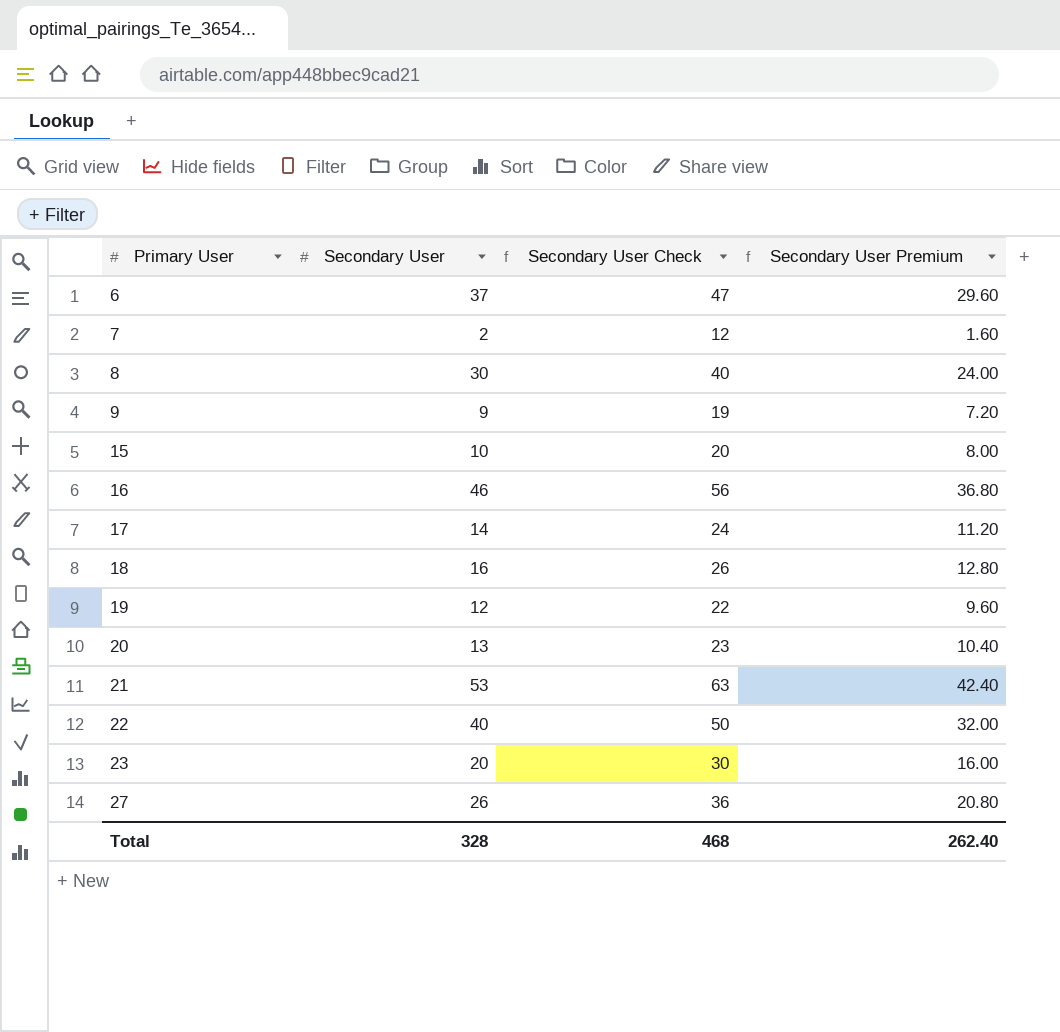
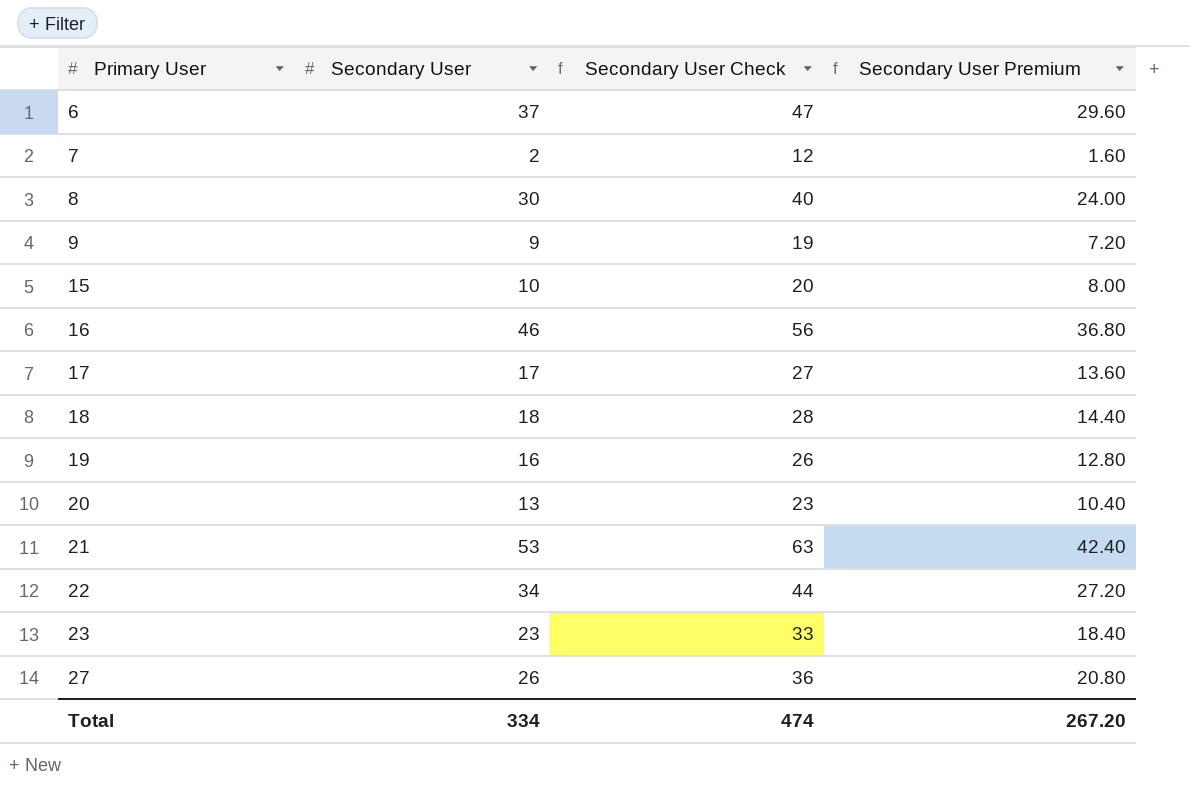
17 | Secondary User: 14 -> 17
17 | Secondary User Check: 24 -> 27
17 | Secondary User Premium: 11.20 -> 13.60
18 | Secondary User: 16 -> 18
18 | Secondary User Check: 26 -> 28
18 | Secondary User Premium: 12.80 -> 14.40
19 | Secondary User: 12 -> 16
19 | Secondary User Check: 22 -> 26
19 | Secondary User Premium: 9.60 -> 12.80
22 | Secondary User: 40 -> 34
22 | Secondary User Check: 50 -> 44
22 | Secondary User Premium: 32.00 -> 27.20
23 | Secondary User: 20 -> 23
23 | Secondary User Check: 30 -> 33
23 | Secondary User Premium: 16.00 -> 18.40
Total | Secondary User: 328 -> 334
Total | Secondary User Check: 468 -> 474
Total | Secondary User Premium: 262.40 -> 267.20

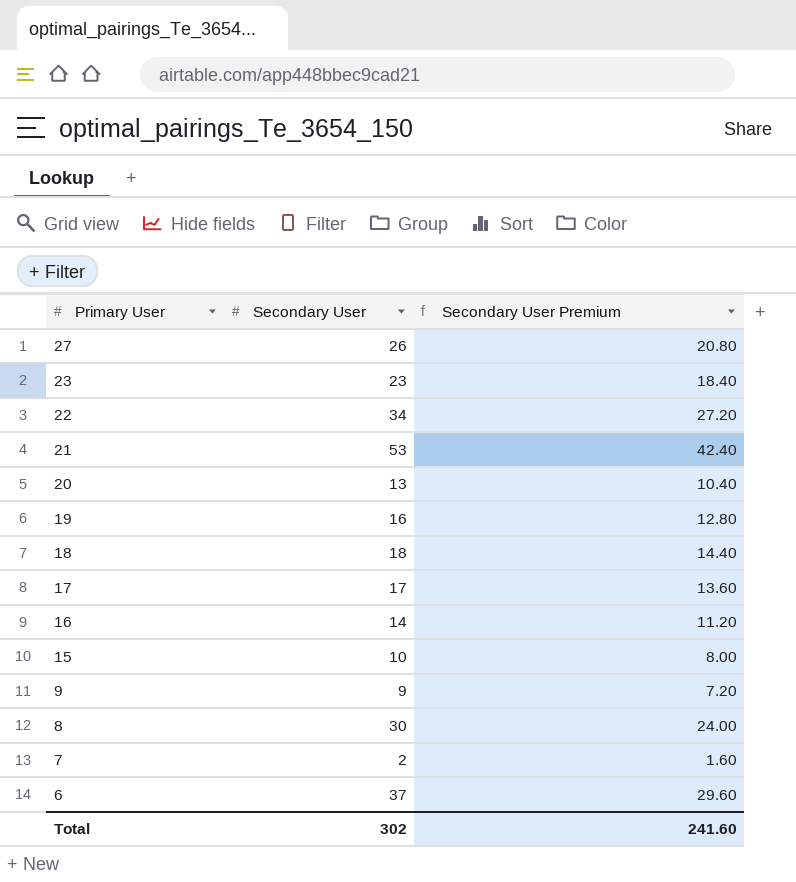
row order: Primary User ascending -> Primary User descending
column Secondary User Check | formula: [Secondary User] + 10 -> none
16 | Secondary User: 46 -> 14
16 | Secondary User Premium: 36.80 -> 11.20
Total | Secondary User: 334 -> 302
Total | Secondary User Premium: 267.20 -> 241.60

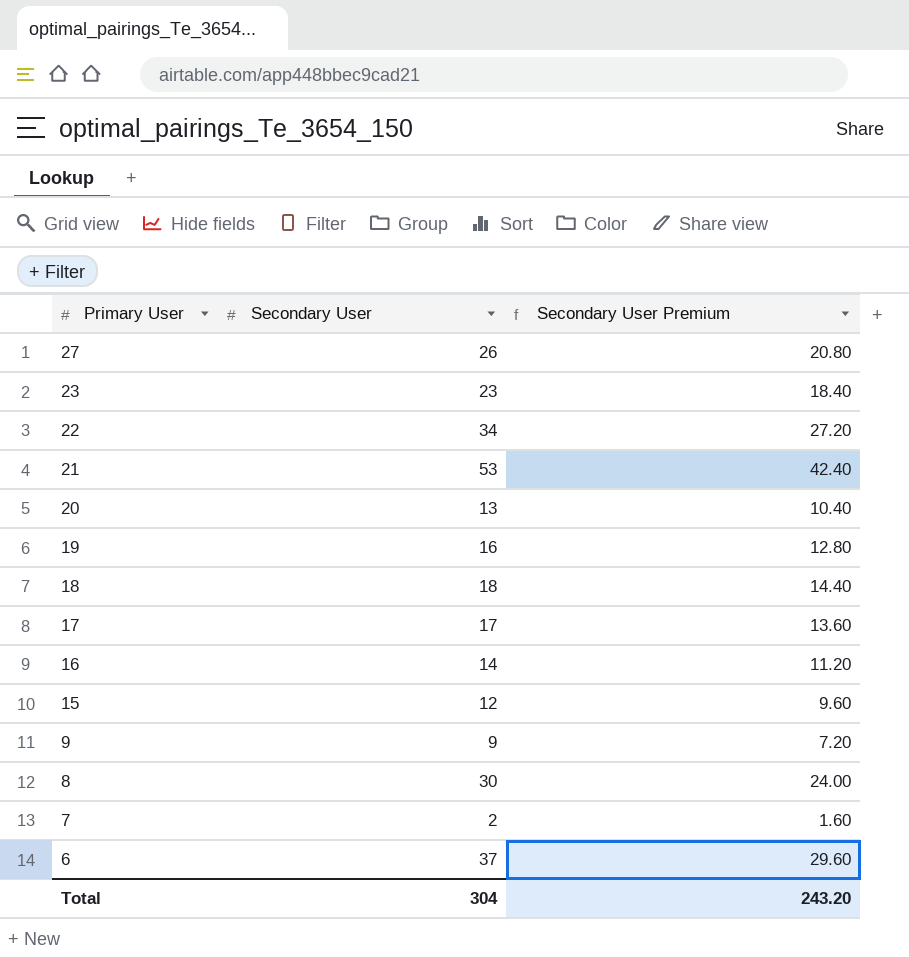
15 | Secondary User: 10 -> 12
15 | Secondary User Premium: 8.00 -> 9.60
Total | Secondary User: 302 -> 304
Total | Secondary User Premium: 241.60 -> 243.20

